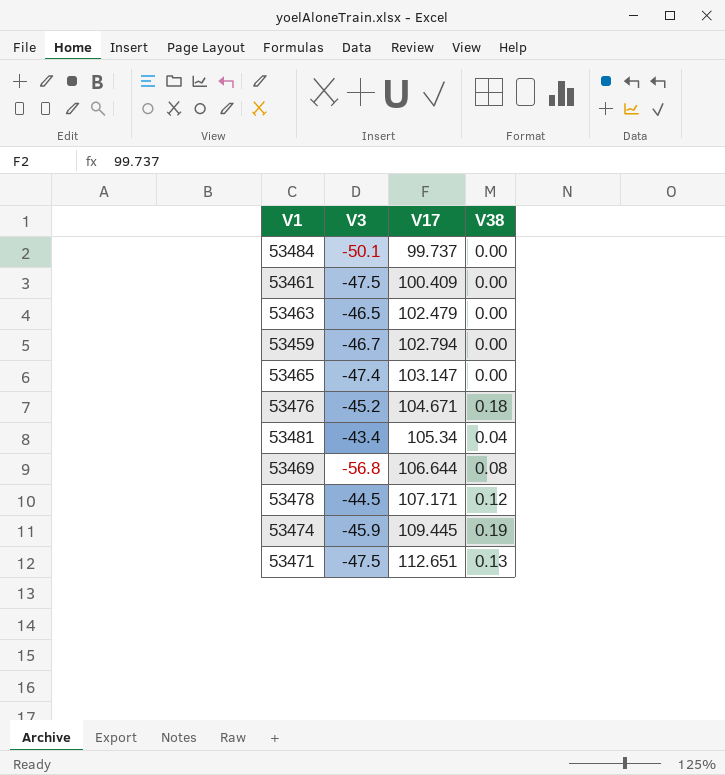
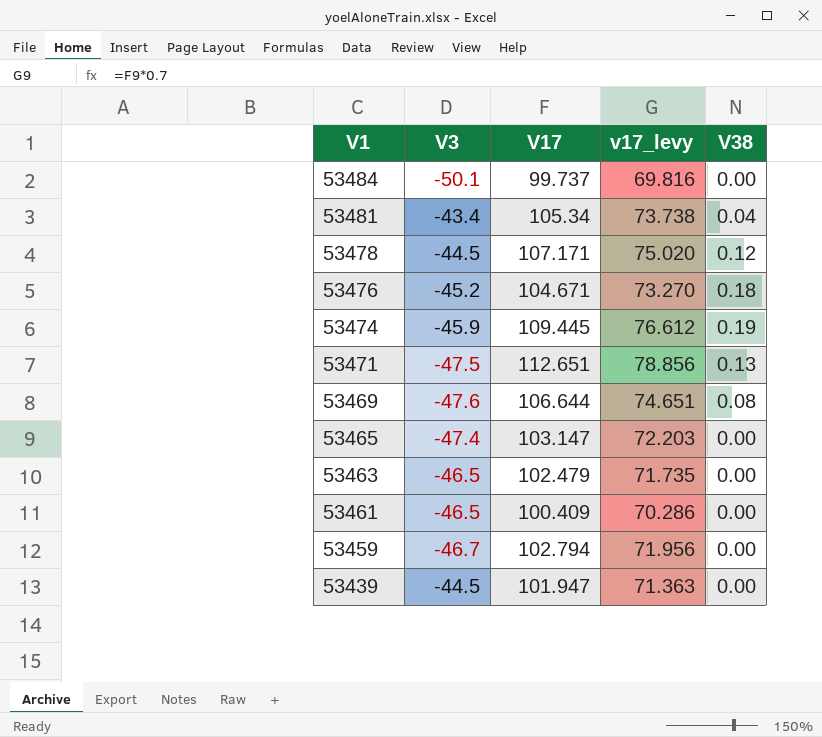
row order: V17 ascending -> V1 descending
column v17_levy | formula: none -> [V17] * 0.7
53469 | V3: -56.8 -> -47.6
53461 | V3: -47.5 -> -46.5
row 53439: none -> -44.5 | 101.947 | 71.363 | 0.00

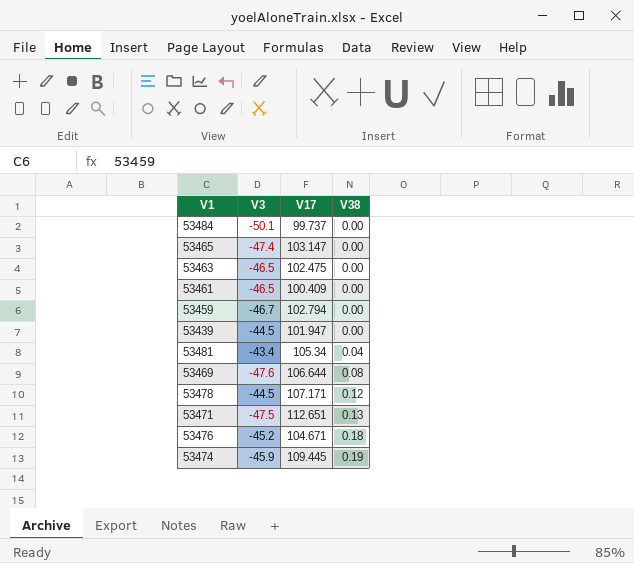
row order: V1 descending -> V38 ascending
column v17_levy | formula: [V17] * 0.7 -> none
53463 | V17: 102.479 -> 102.475

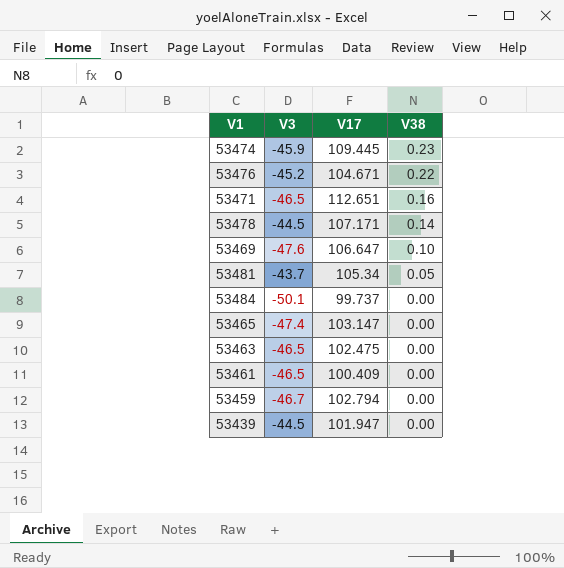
row order: V38 ascending -> V38 descending
53474 | V38: 0.19 -> 0.23
53476 | V38: 0.18 -> 0.22
53471 | V3: -47.5 -> -46.5
53471 | V38: 0.13 -> 0.16
53478 | V38: 0.12 -> 0.14
53469 | V17: 106.644 -> 106.647
53469 | V38: 0.08 -> 0.10
53481 | V3: -43.4 -> -43.7
53481 | V38: 0.04 -> 0.05

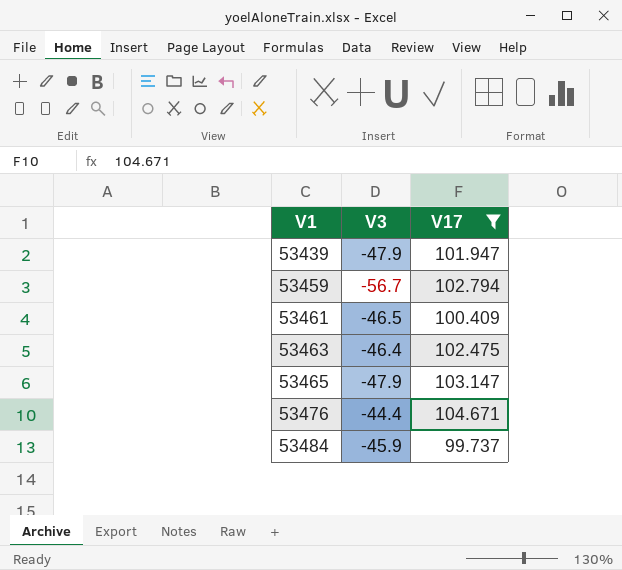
filter: none -> V17 <= 104.671
row order: V38 descending -> V1 ascending
column V38 | position: 4 -> none
53439 | V3: -44.5 -> -47.9
53459 | V3: -46.7 -> -56.7
53463 | V3: -46.5 -> -46.4
53465 | V3: -47.4 -> -47.9
53476 | V3: -45.2 -> -44.4
53484 | V3: -50.1 -> -45.9

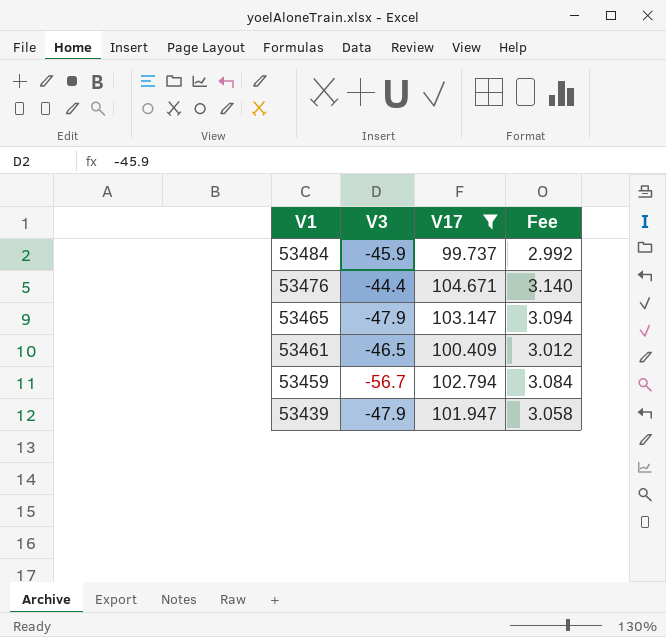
row order: V1 ascending -> V1 descending
column Fee | formula: none -> [V17] * 0.03
row 53463: -46.4 | 102.475 -> none

